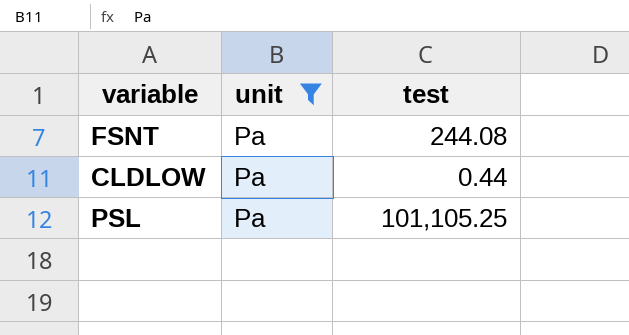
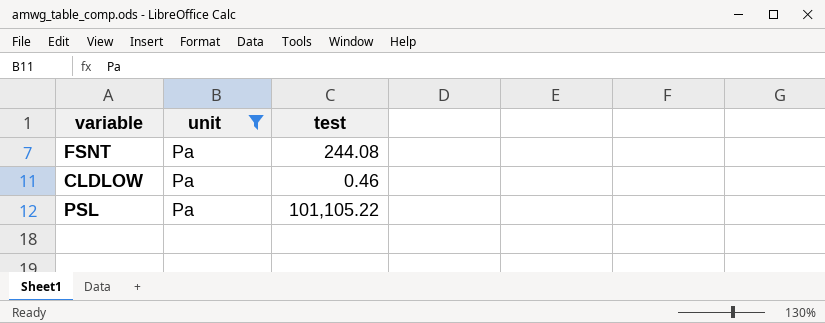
CLDLOW | test: 0.44 -> 0.46
PSL | test: 101,105.25 -> 101,105.22

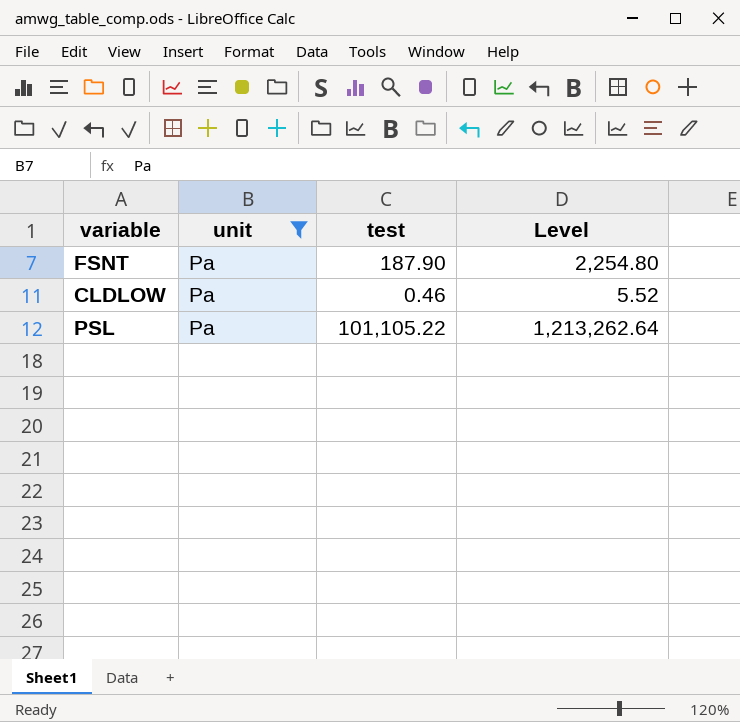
column Level | formula: none -> [test] * 12
FSNT | test: 244.08 -> 187.90

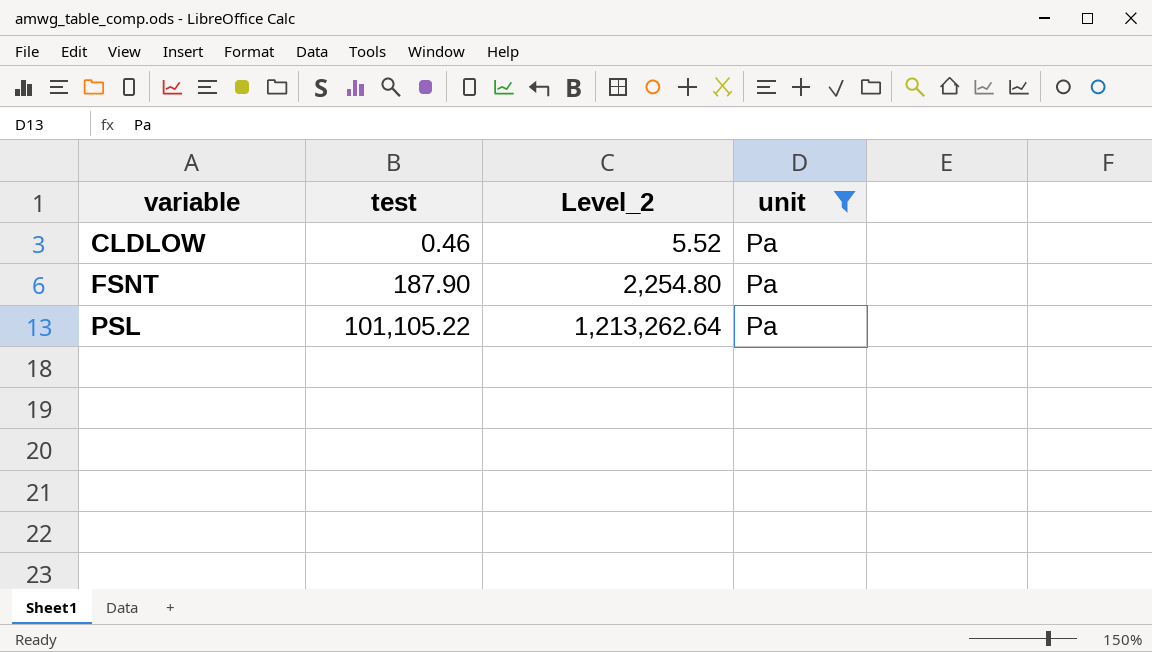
row order: none -> variable ascending
column name: Level -> Level_2
column unit | position: 2 -> 4

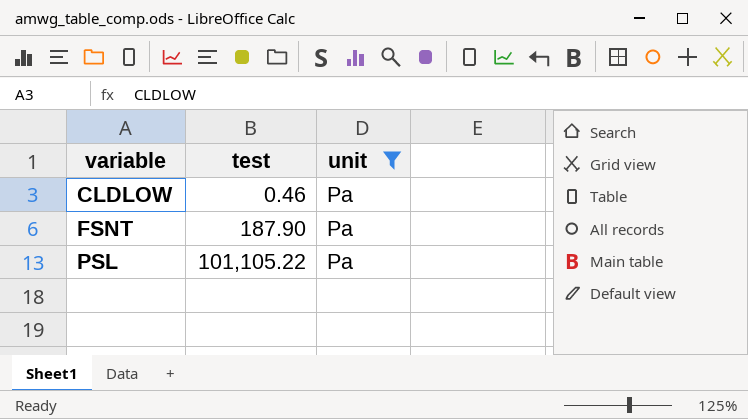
column Level_2 | formula: [test] * 12 -> none

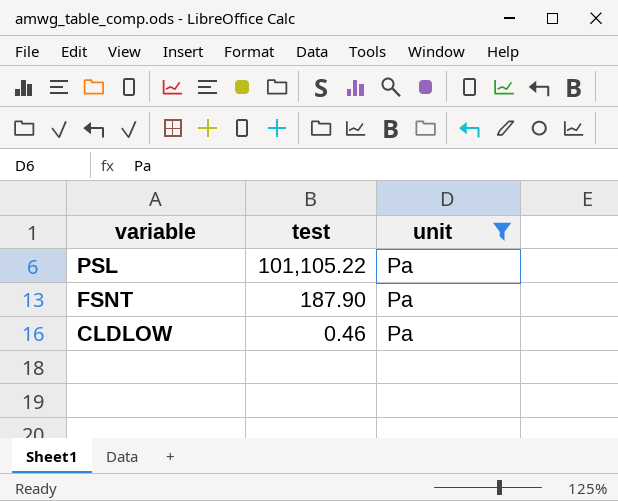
row order: variable ascending -> variable descending

